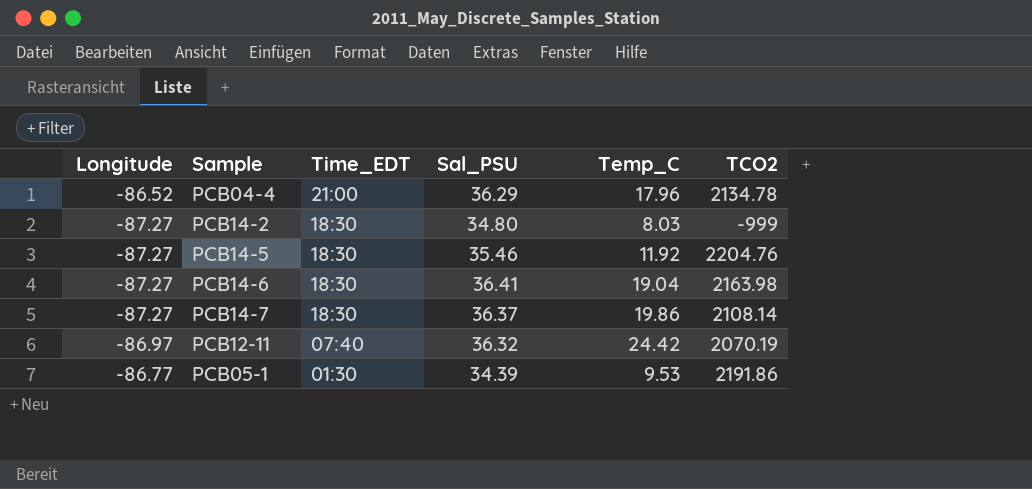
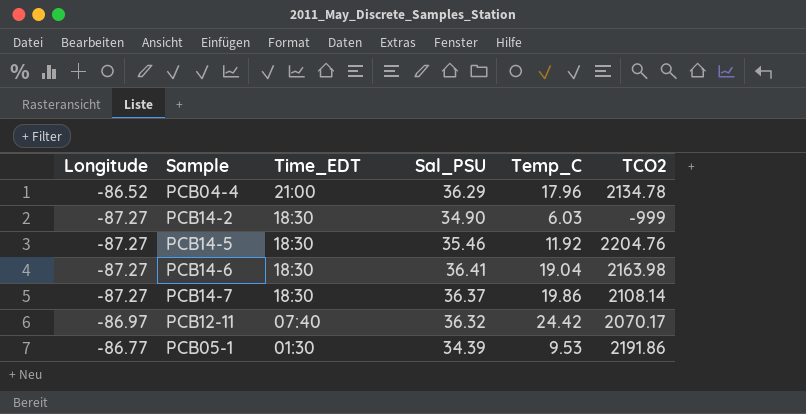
PCB14-2 | Sal_PSU: 34.80 -> 34.90
PCB14-2 | Temp_C: 8.03 -> 6.03
PCB12-11 | TCO2: 2070.19 -> 2070.17

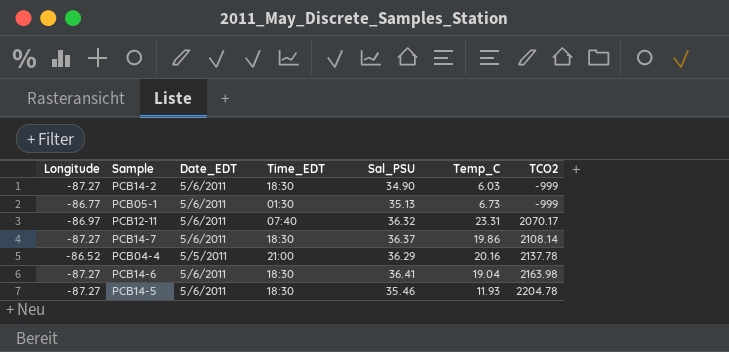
row order: Time_EDT descending -> TCO2 ascending
column Date_EDT | position: none -> 3
PCB05-1 | Sal_PSU: 34.39 -> 35.13
PCB05-1 | Temp_C: 9.53 -> 6.73
PCB05-1 | TCO2: 2191.86 -> -999
PCB12-11 | Temp_C: 24.42 -> 23.31
PCB04-4 | Temp_C: 17.96 -> 20.16
PCB04-4 | TCO2: 2134.78 -> 2137.78
PCB14-5 | Temp_C: 11.92 -> 11.93
PCB14-5 | TCO2: 2204.76 -> 2204.78

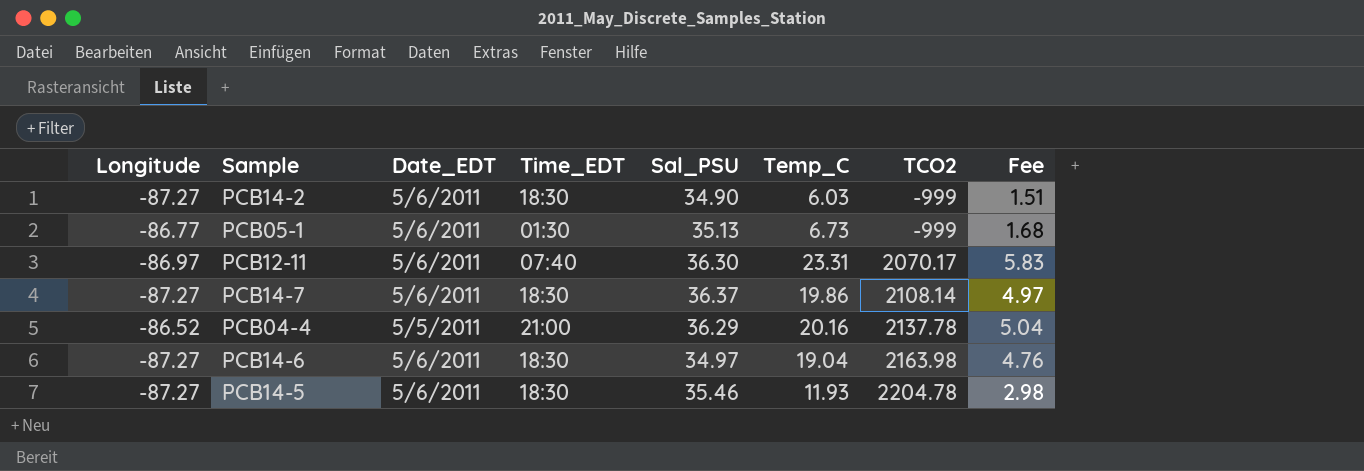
column Fee | formula: none -> [Temp_C] * 0.25
PCB12-11 | Sal_PSU: 36.32 -> 36.30
PCB14-6 | Sal_PSU: 36.41 -> 34.97

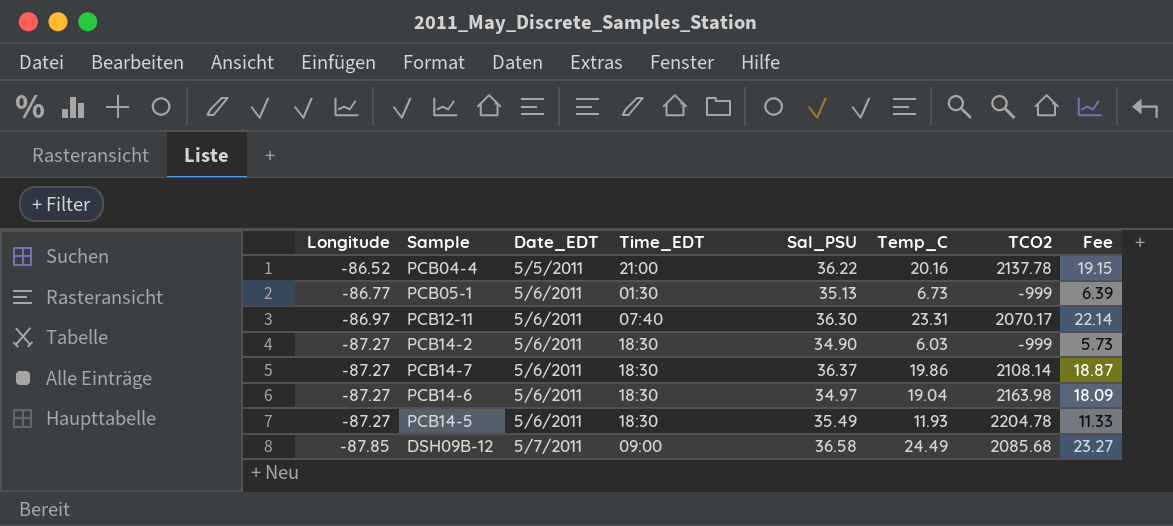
row order: TCO2 ascending -> Longitude descending
column Fee | formula: [Temp_C] * 0.25 -> [Temp_C] * 0.95
PCB04-4 | Sal_PSU: 36.29 -> 36.22
PCB14-5 | Sal_PSU: 35.46 -> 35.49
row DSH09B-12: none -> -87.85 | 5/7/2011 | 09:00 | 36.58 | 24.49 | 2085.68 | 23.27

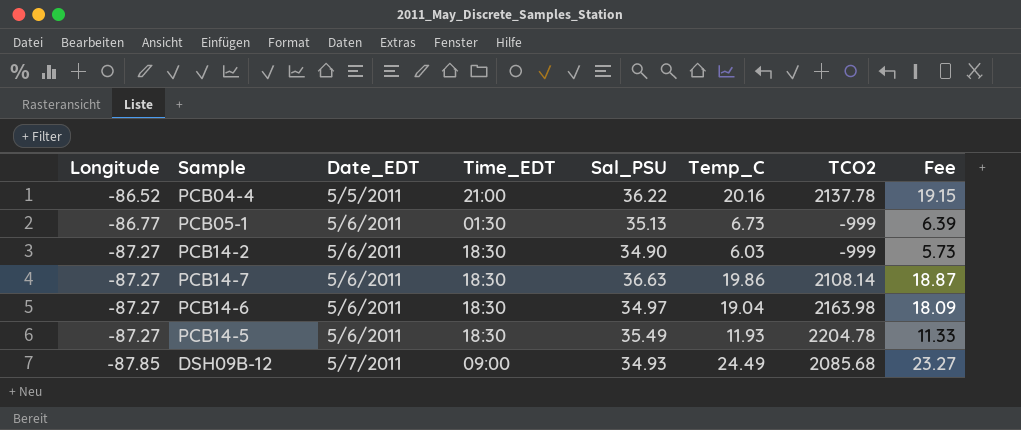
row PCB12-11: -86.97 | 5/6/2011 | 07:40 | 36.30 | 23.31 | 2070.17 | 22.14 -> none
PCB14-7 | Sal_PSU: 36.37 -> 36.63
DSH09B-12 | Sal_PSU: 36.58 -> 34.93

